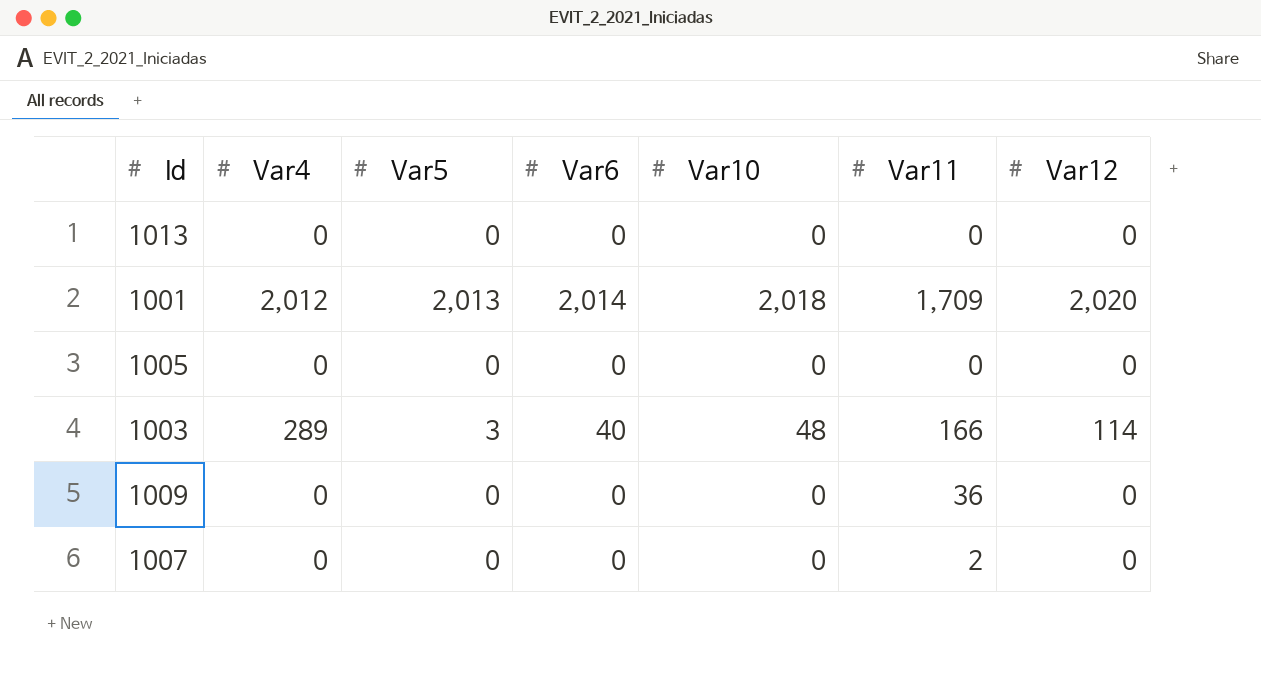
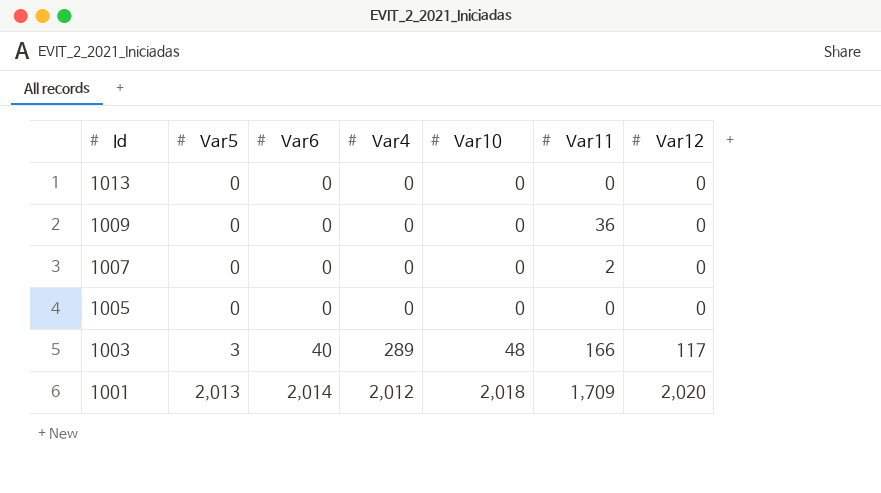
row order: none -> Id descending
column Var4 | position: 2 -> 4
1003 | Var12: 114 -> 117

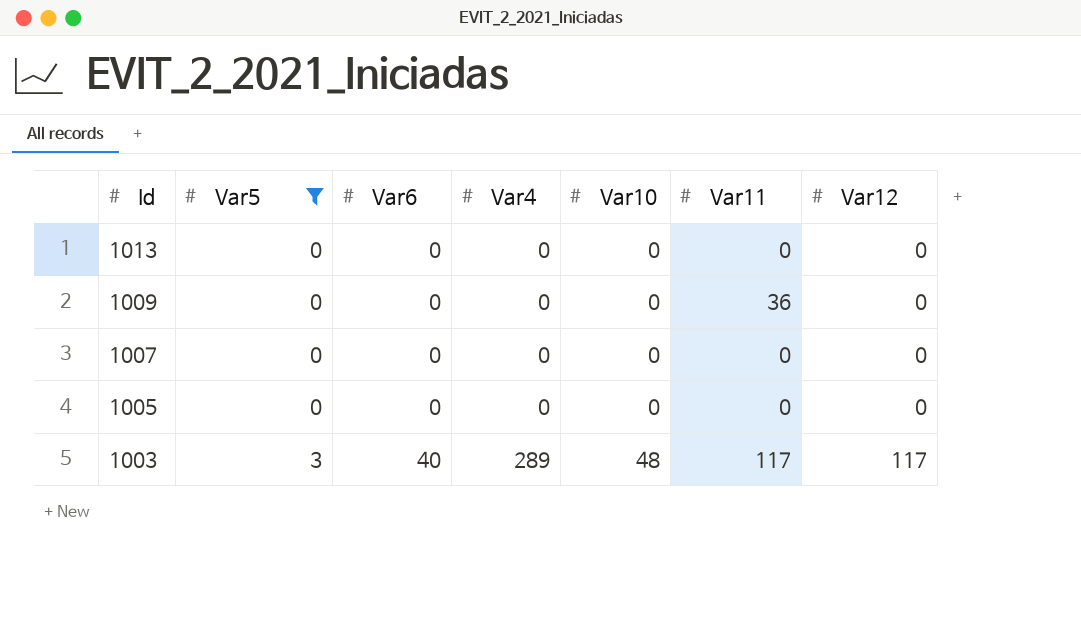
filter: none -> Var5 != 2,013
1007 | Var11: 2 -> 0
1003 | Var11: 166 -> 117

